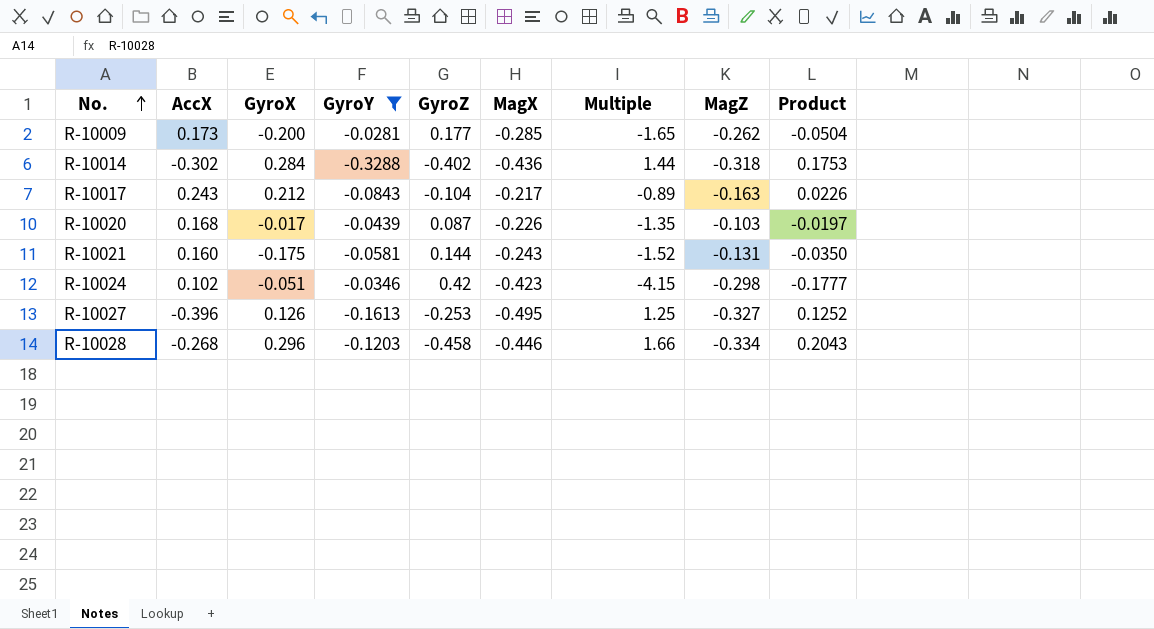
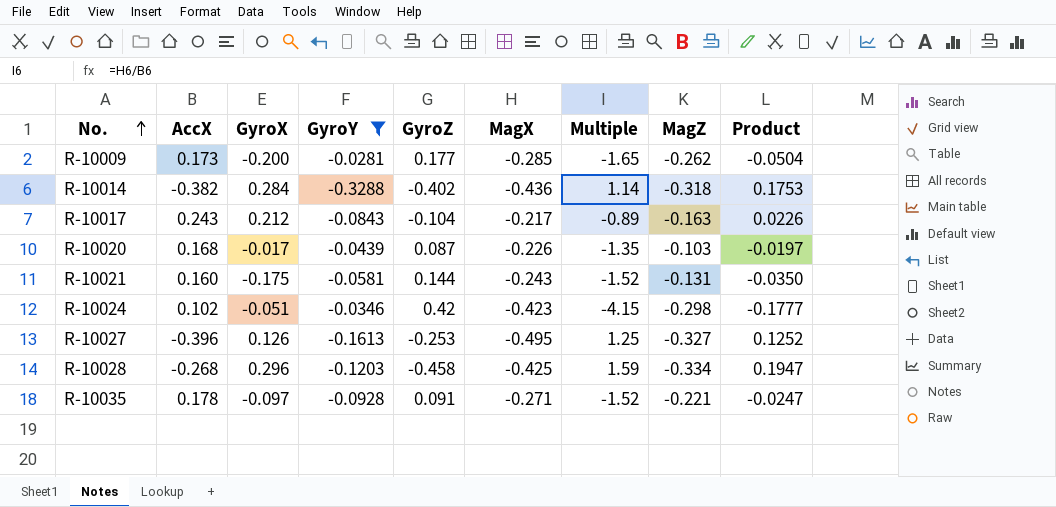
R-10014 | AccX: -0.302 -> -0.382
R-10014 | Multiple: 1.44 -> 1.14
R-10028 | MagX: -0.446 -> -0.425
R-10028 | Multiple: 1.66 -> 1.59
R-10028 | Product: 0.2043 -> 0.1947
row R-10035: none -> 0.178 | -0.097 | -0.0928 | 0.091 | -0.271 | -1.52 | -0.221 | -0.0247

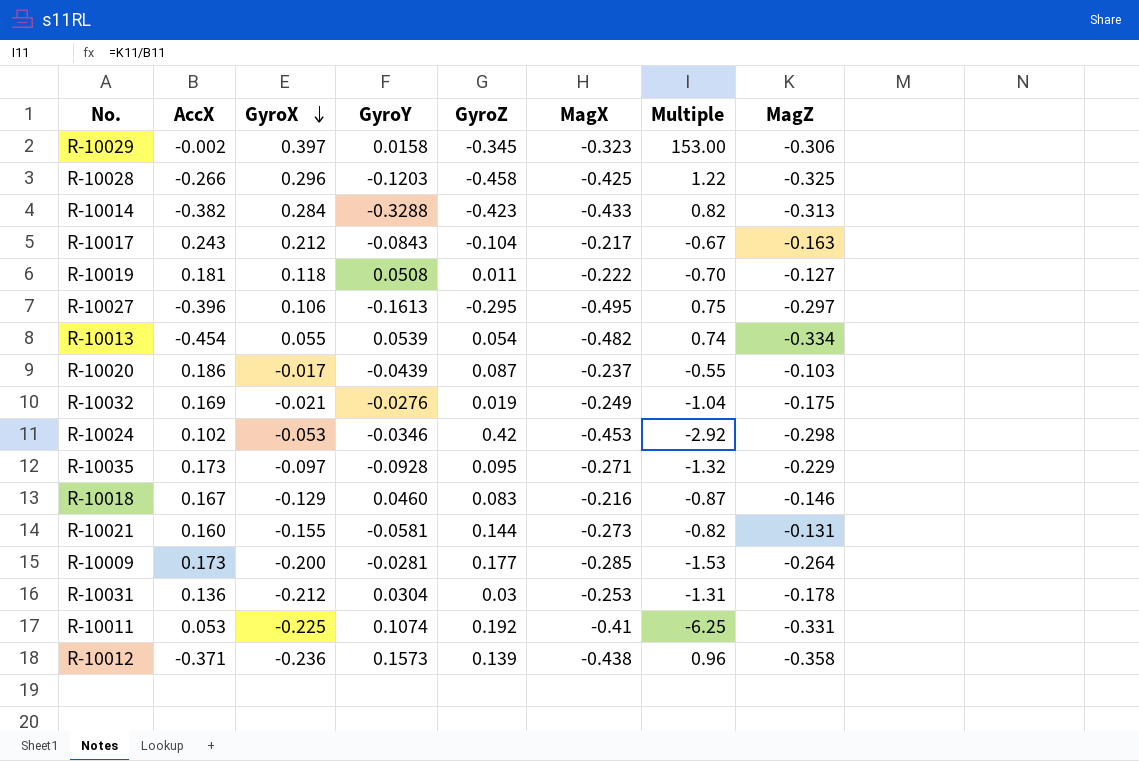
filter: GyroY <= -0.0281 -> none
row order: No. ascending -> GyroX descending
column Product | formula: [GyroZ] * [MagX] -> none
column Multiple | formula: [MagX] / [AccX] -> [MagZ] / [AccX]
R-10028 | AccX: -0.268 -> -0.266
R-10028 | MagZ: -0.334 -> -0.325
R-10014 | GyroZ: -0.402 -> -0.423
R-10014 | MagX: -0.436 -> -0.433
R-10014 | MagZ: -0.318 -> -0.313
R-10027 | GyroX: 0.126 -> 0.106
R-10027 | GyroZ: -0.253 -> -0.295
R-10027 | MagZ: -0.327 -> -0.297
R-10020 | AccX: 0.168 -> 0.186
R-10020 | MagX: -0.226 -> -0.237
R-10024 | GyroX: -0.051 -> -0.053
R-10024 | MagX: -0.423 -> -0.453
R-10035 | AccX: 0.178 -> 0.173
R-10035 | GyroZ: 0.091 -> 0.095
R-10035 | MagZ: -0.221 -> -0.229
R-10021 | GyroX: -0.175 -> -0.155
R-10021 | MagX: -0.243 -> -0.273
R-10009 | MagZ: -0.262 -> -0.264

